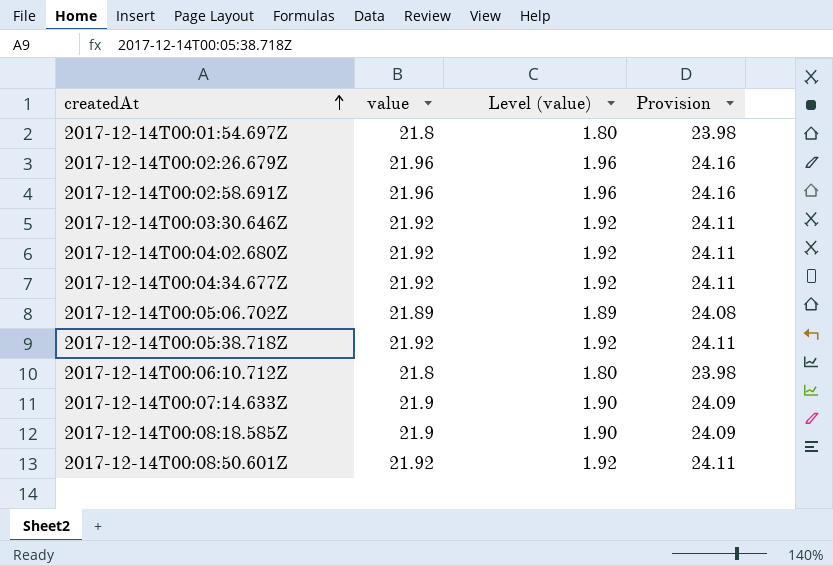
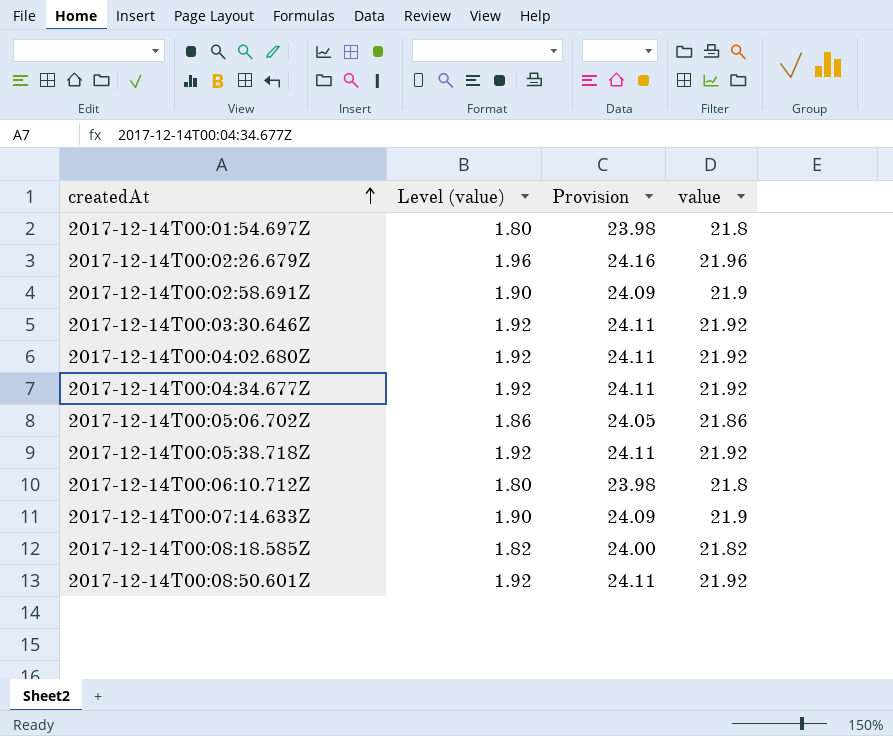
column value | position: 2 -> 4
2017-12-14T00:02:58.691Z | Level (value): 1.96 -> 1.90
2017-12-14T00:02:58.691Z | Provision: 24.16 -> 24.09
2017-12-14T00:02:58.691Z | value: 21.96 -> 21.9
2017-12-14T00:05:06.702Z | Level (value): 1.89 -> 1.86
2017-12-14T00:05:06.702Z | Provision: 24.08 -> 24.05
2017-12-14T00:05:06.702Z | value: 21.89 -> 21.86
2017-12-14T00:08:18.585Z | Level (value): 1.90 -> 1.82
2017-12-14T00:08:18.585Z | Provision: 24.09 -> 24.00
2017-12-14T00:08:18.585Z | value: 21.9 -> 21.82

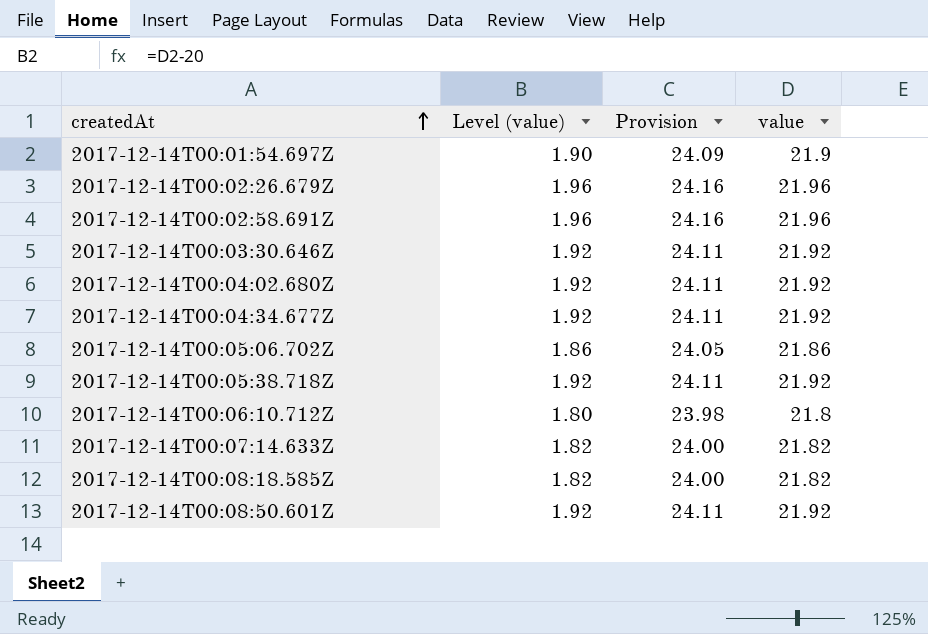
2017-12-14T00:01:54.697Z | Level (value): 1.80 -> 1.90
2017-12-14T00:01:54.697Z | Provision: 23.98 -> 24.09
2017-12-14T00:01:54.697Z | value: 21.8 -> 21.9
2017-12-14T00:02:58.691Z | Level (value): 1.90 -> 1.96
2017-12-14T00:02:58.691Z | Provision: 24.09 -> 24.16
2017-12-14T00:02:58.691Z | value: 21.9 -> 21.96
2017-12-14T00:07:14.633Z | Level (value): 1.90 -> 1.82
2017-12-14T00:07:14.633Z | Provision: 24.09 -> 24.00
2017-12-14T00:07:14.633Z | value: 21.9 -> 21.82

